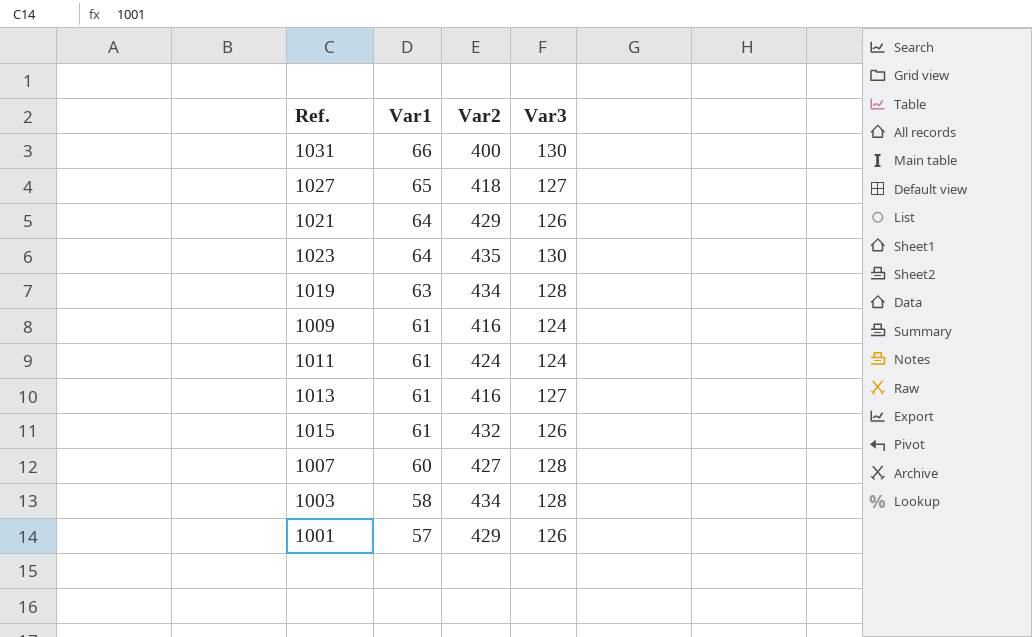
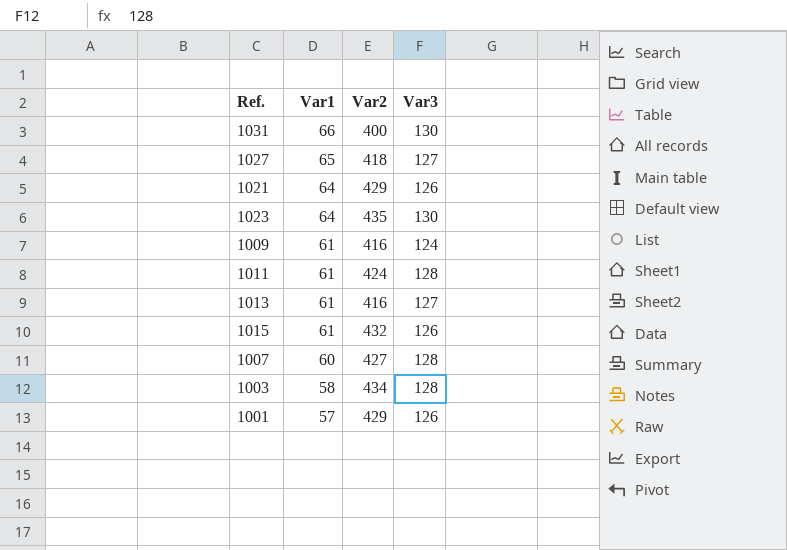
row 1019: 63 | 434 | 128 -> none
1011 | Var3: 124 -> 128

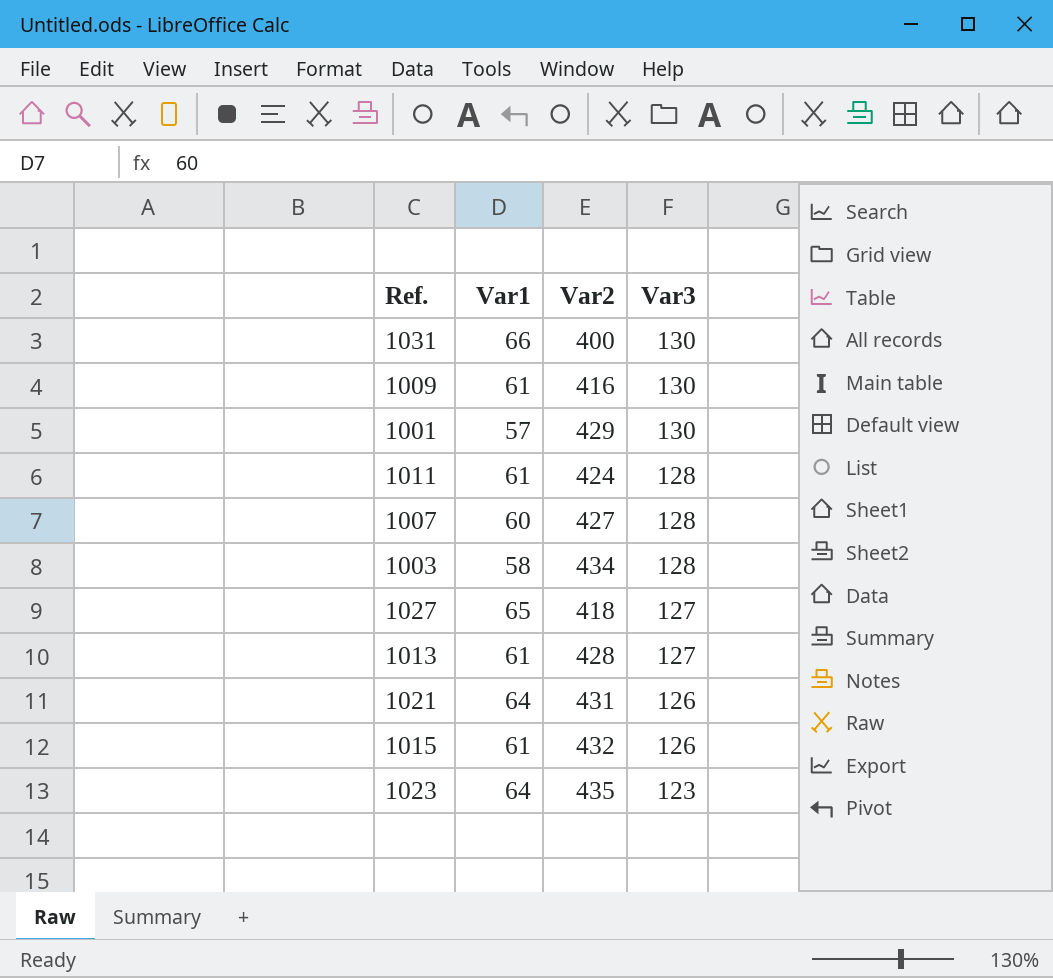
row order: Var1 descending -> Var3 descending
1009 | Var3: 124 -> 130
1001 | Var3: 126 -> 130
1013 | Var2: 416 -> 428
1021 | Var2: 429 -> 431
1023 | Var3: 130 -> 123

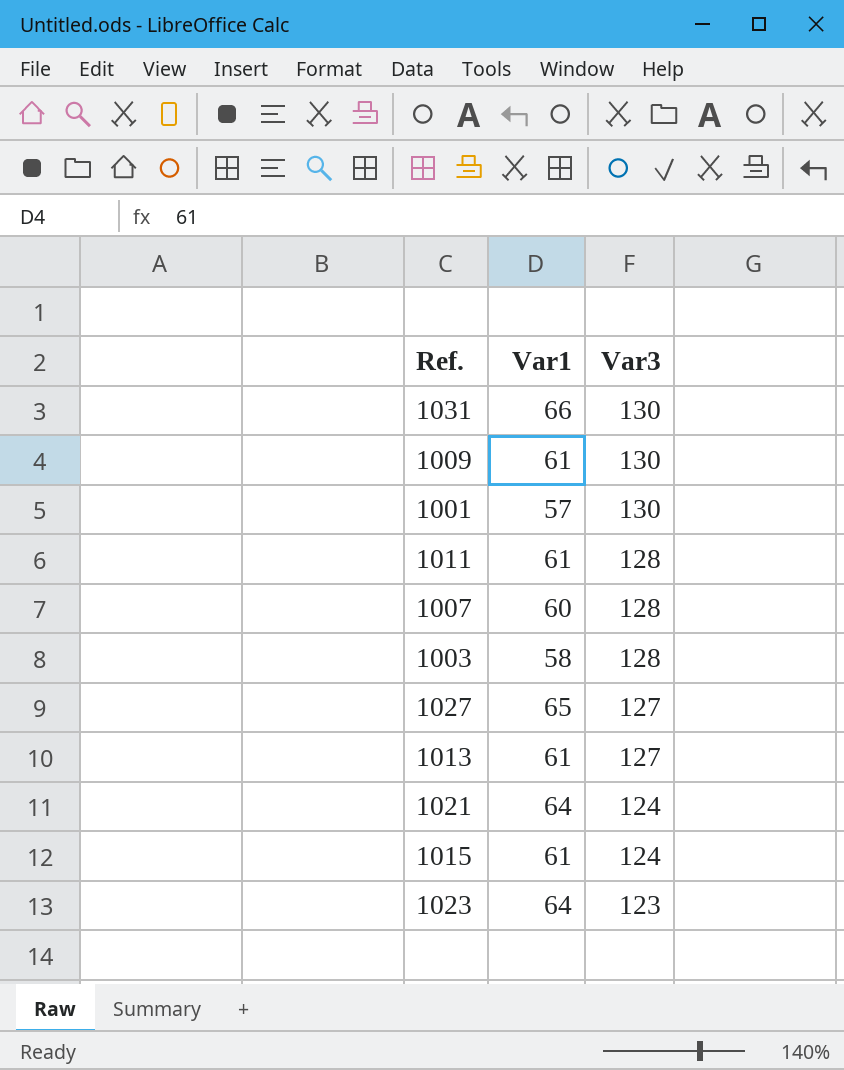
column Var2 | position: 3 -> none
1021 | Var3: 126 -> 124
1015 | Var3: 126 -> 124

